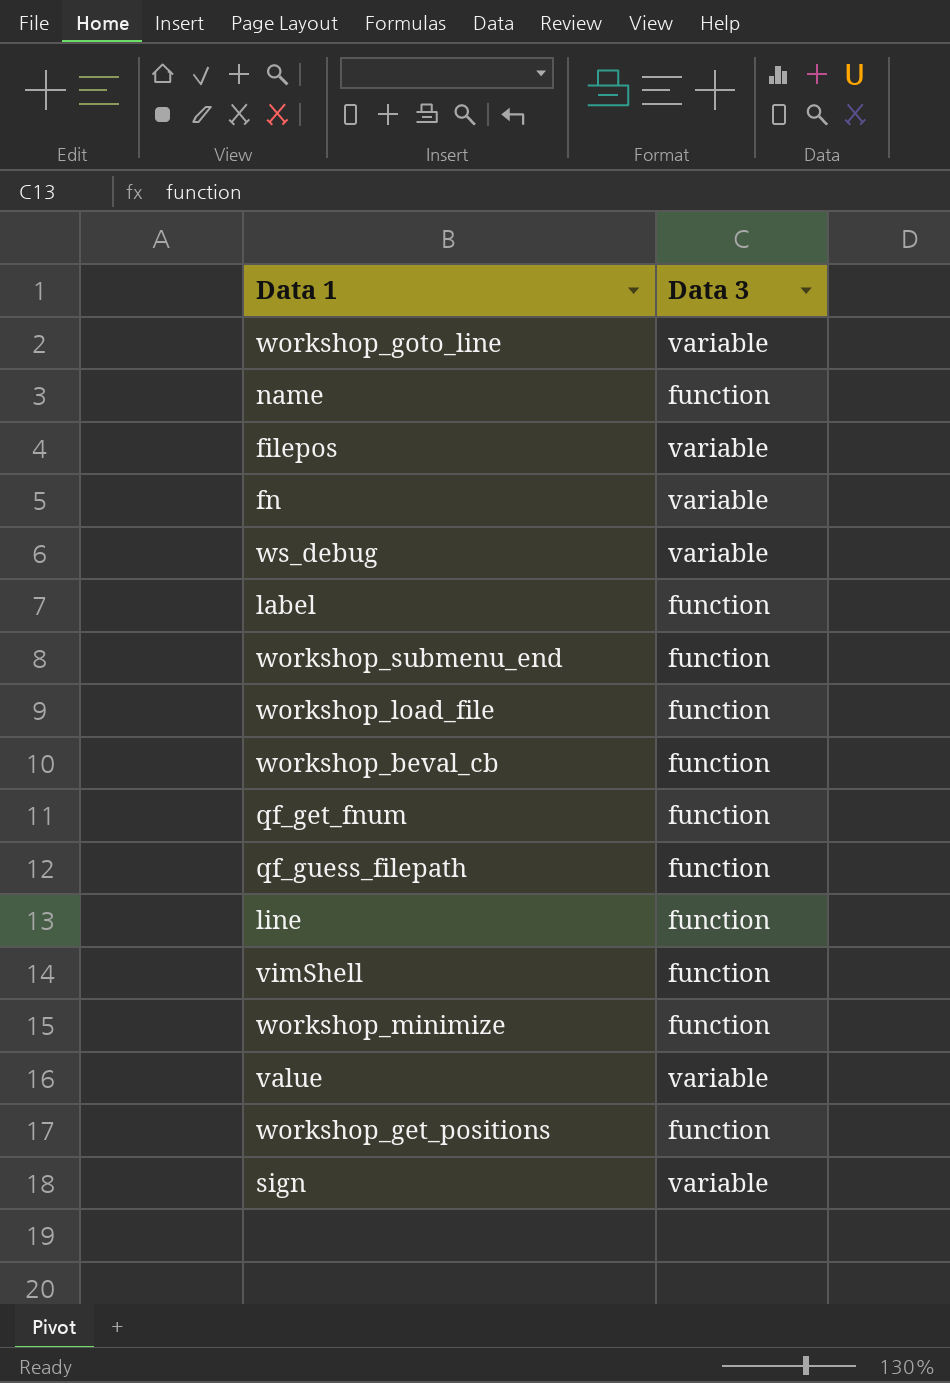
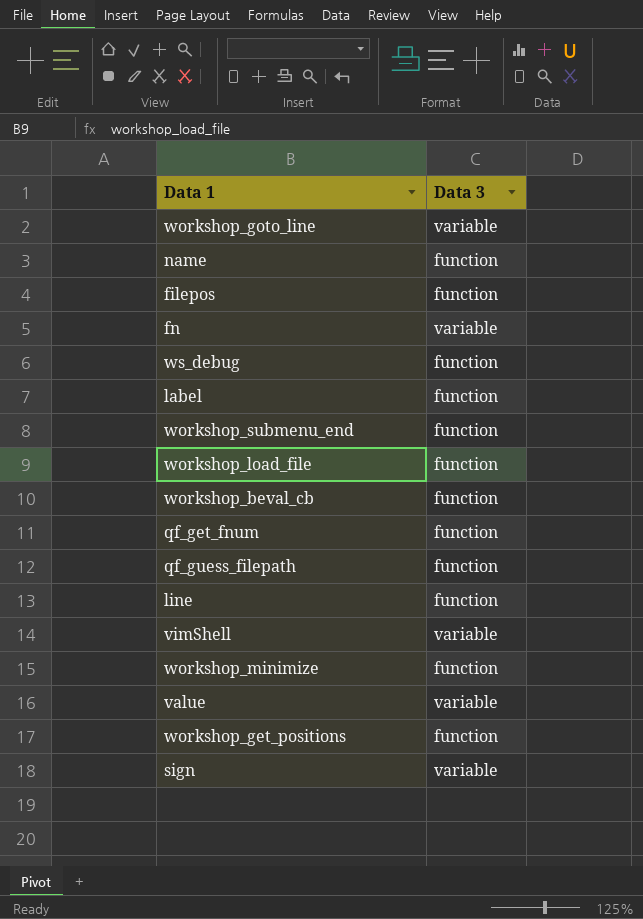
filepos | Data 3: variable -> function
ws_debug | Data 3: variable -> function
vimShell | Data 3: function -> variable

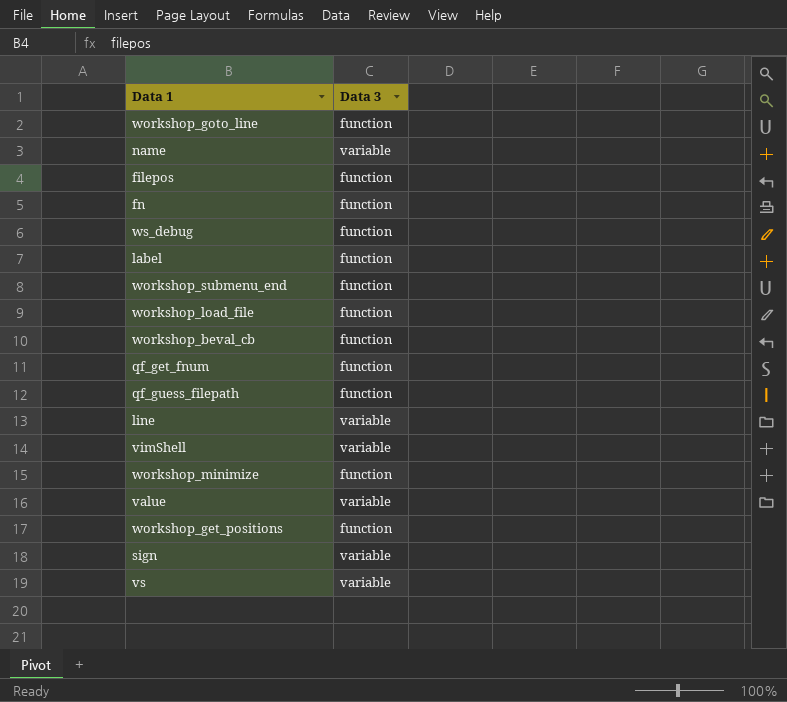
workshop_goto_line | Data 3: variable -> function
name | Data 3: function -> variable
fn | Data 3: variable -> function
line | Data 3: function -> variable
row vs: none -> variable

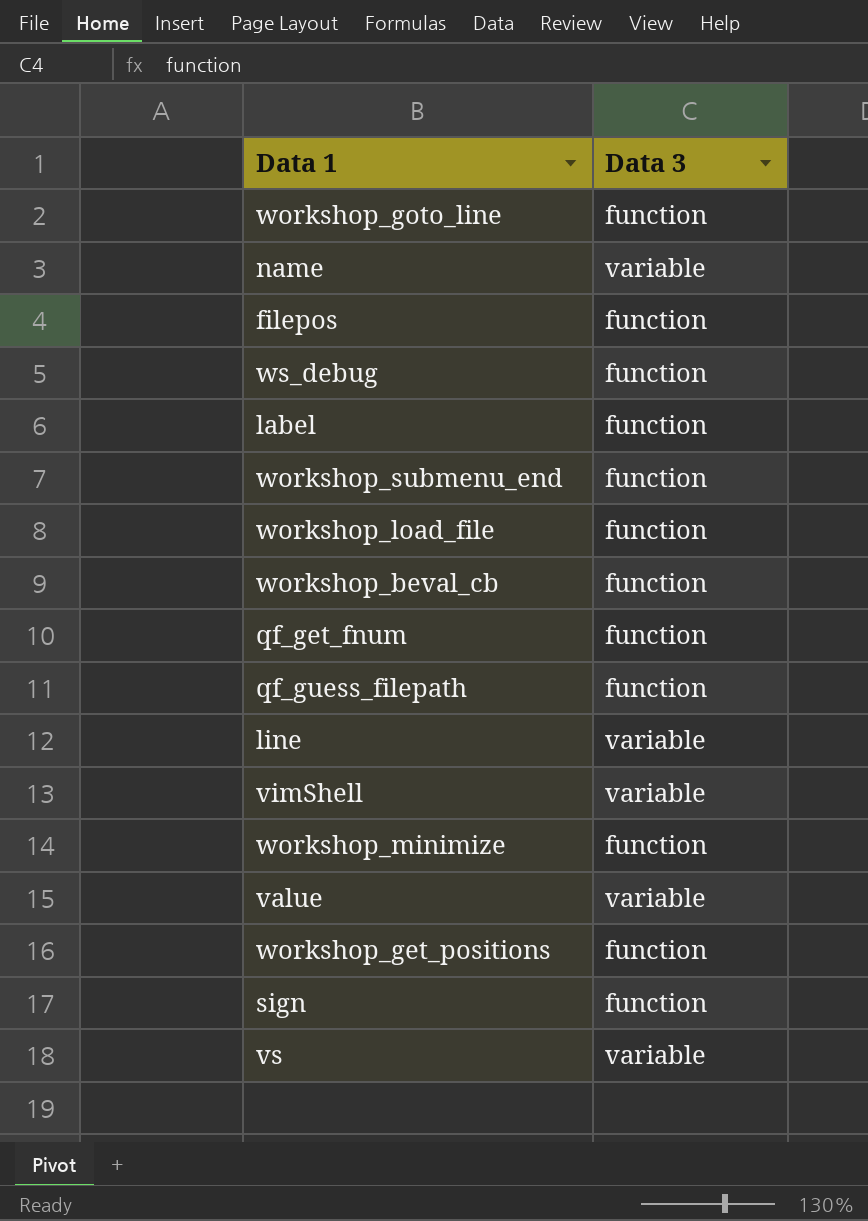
row fn: function -> none
sign | Data 3: variable -> function

